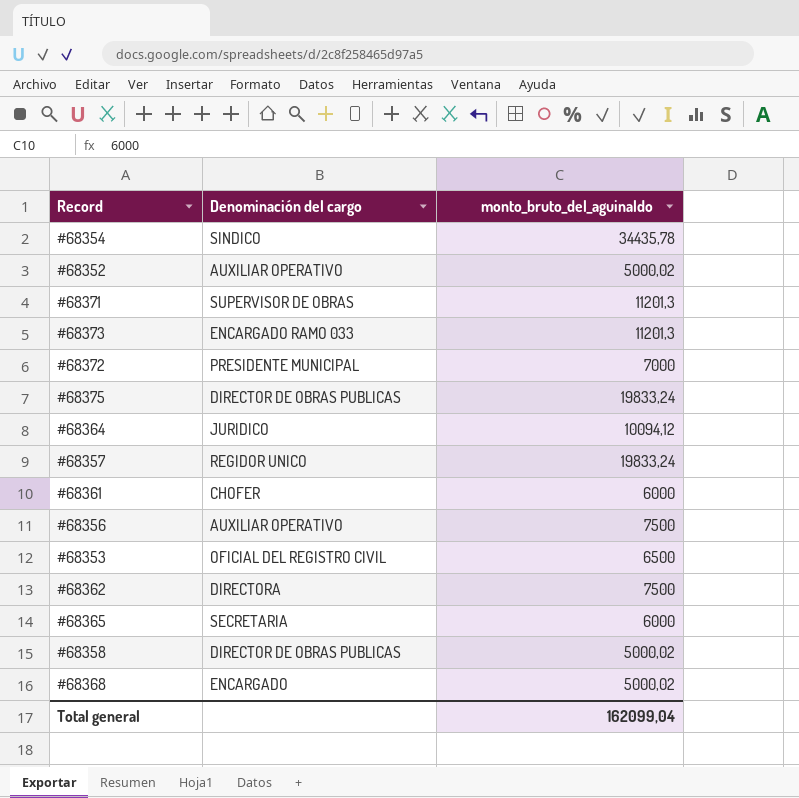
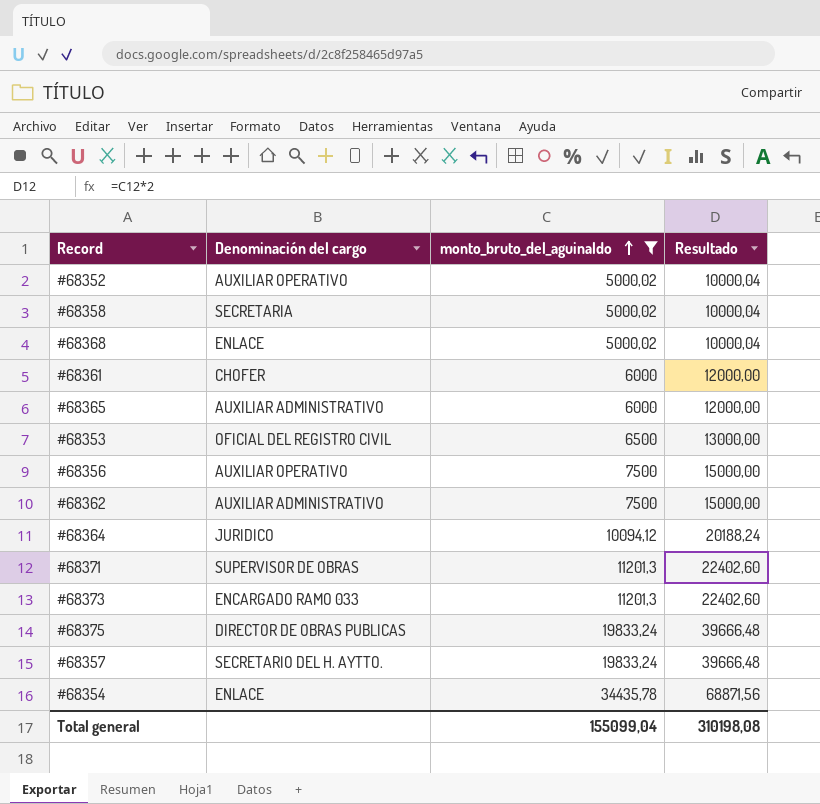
filter: none -> monto_bruto_del_aguinaldo != 7000
row order: none -> monto_bruto_del_aguinaldo ascending
column Resultado | formula: none -> [monto_bruto_del_aguinaldo] * 2
#68358 | Denominación del cargo: DIRECTOR DE OBRAS PUBLICAS -> SECRETARIA
#68368 | Denominación del cargo: ENCARGADO -> ENLACE
#68365 | Denominación del cargo: SECRETARIA -> AUXILIAR ADMINISTRATIVO
#68362 | Denominación del cargo: DIRECTORA -> AUXILIAR ADMINISTRATIVO
#68357 | Denominación del cargo: REGIDOR UNICO -> SECRETARIO DEL H. AYTTO.
#68354 | Denominación del cargo: SINDICO -> ENLACE
Total general | monto_bruto_del_aguinaldo: 162099,04 -> 155099,04

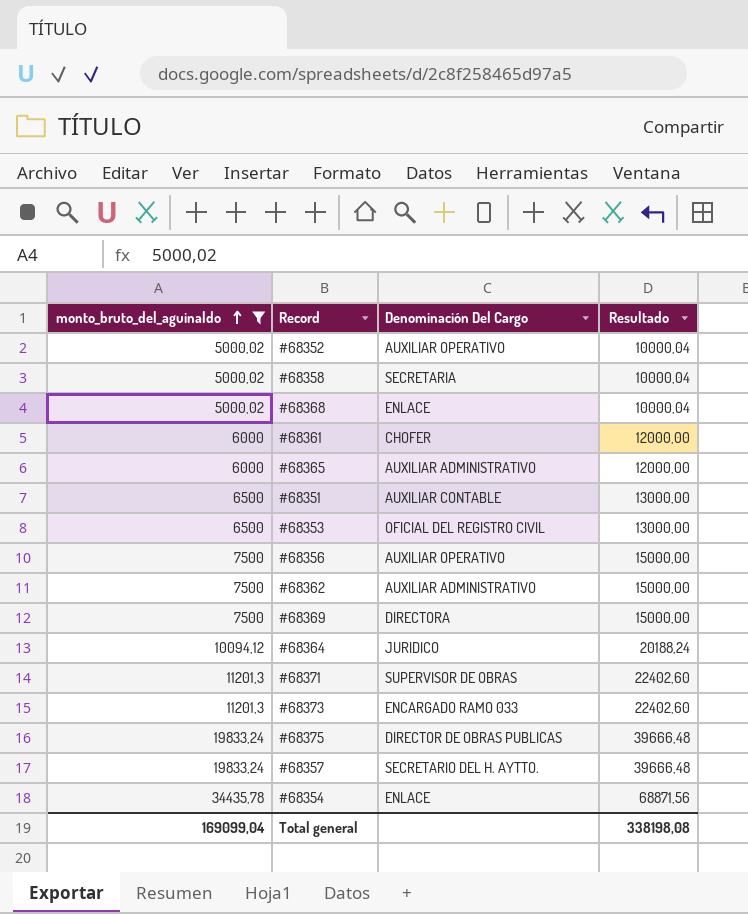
column monto_bruto_del_aguinaldo | position: 3 -> 1
column name: Denominación del cargo -> Denominación Del Cargo
row #68351: none -> 6500 | AUXILIAR CONTABLE | 13000,00
row #68369: none -> 7500 | DIRECTORA | 15000,00
Total general | monto_bruto_del_aguinaldo: 155099,04 -> 169099,04
Total general | Resultado: 310198,08 -> 338198,08

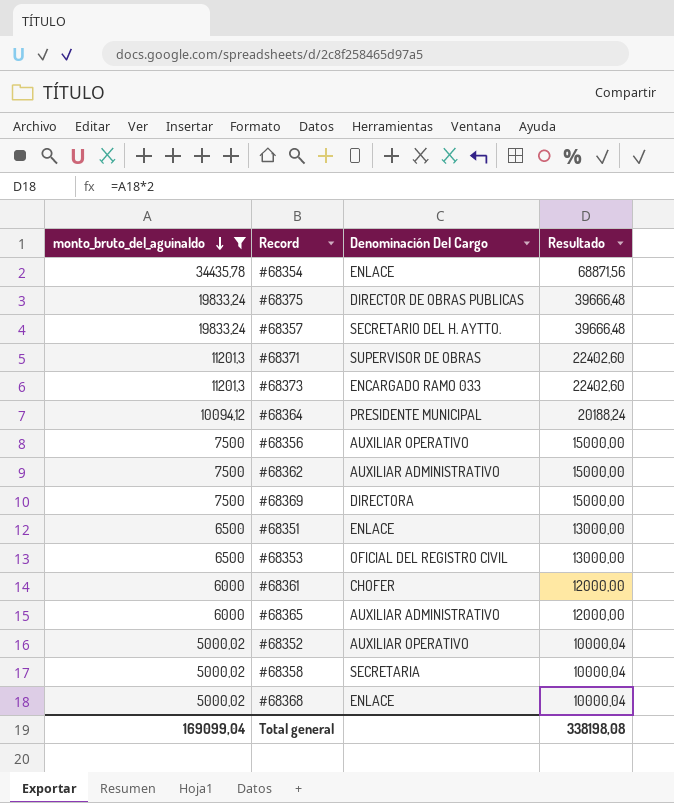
row order: monto_bruto_del_aguinaldo ascending -> monto_bruto_del_aguinaldo descending
#68364 | Denominación Del Cargo: JURIDICO -> PRESIDENTE MUNICIPAL
#68351 | Denominación Del Cargo: AUXILIAR CONTABLE -> ENLACE

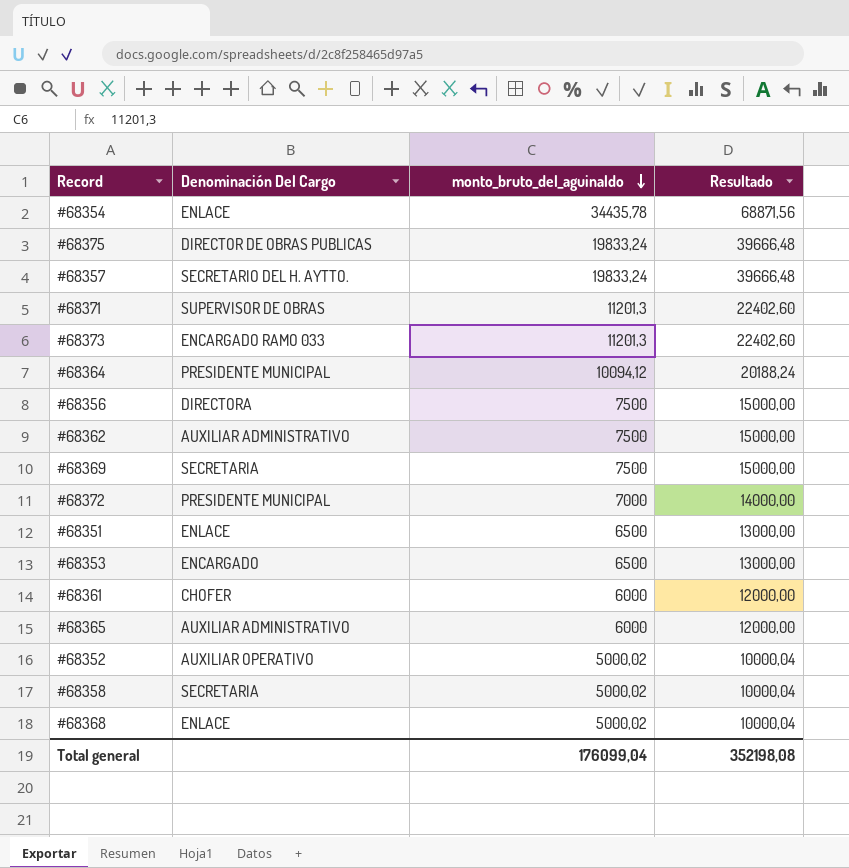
filter: monto_bruto_del_aguinaldo != 7000 -> none
column monto_bruto_del_aguinaldo | position: 1 -> 3
#68356 | Denominación Del Cargo: AUXILIAR OPERATIVO -> DIRECTORA
#68369 | Denominación Del Cargo: DIRECTORA -> SECRETARIA
#68353 | Denominación Del Cargo: OFICIAL DEL REGISTRO CIVIL -> ENCARGADO
Total general | monto_bruto_del_aguinaldo: 169099,04 -> 176099,04
Total general | Resultado: 338198,08 -> 352198,08

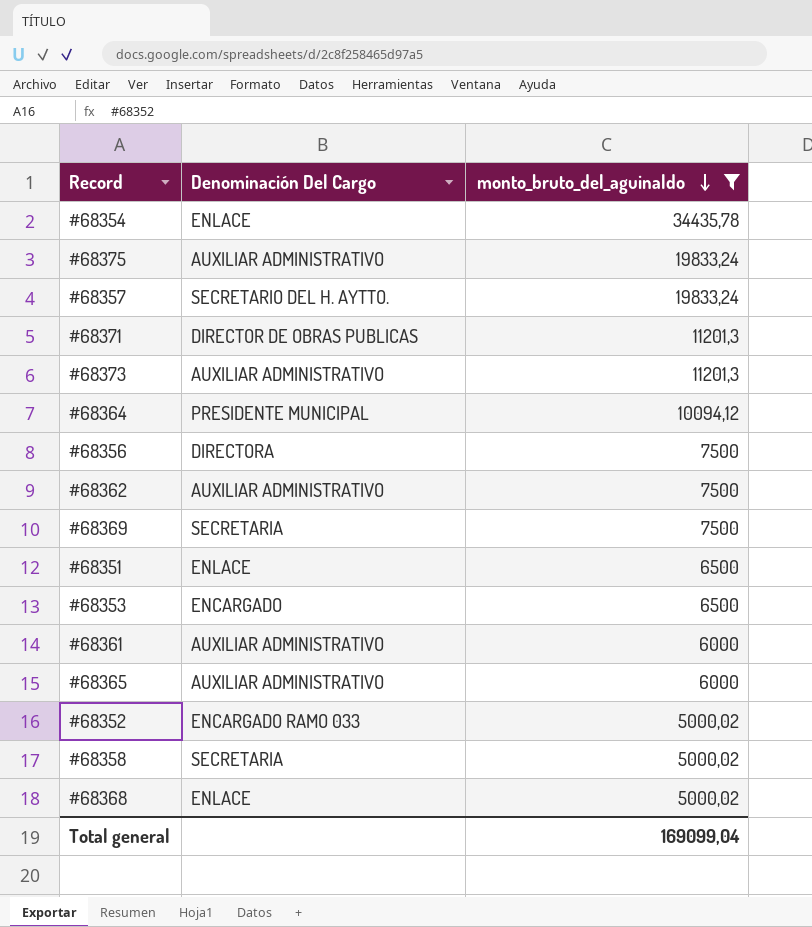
filter: none -> monto_bruto_del_aguinaldo != 7000
column Resultado | formula: [monto_bruto_del_aguinaldo] * 2 -> none
#68375 | Denominación Del Cargo: DIRECTOR DE OBRAS PUBLICAS -> AUXILIAR ADMINISTRATIVO
#68371 | Denominación Del Cargo: SUPERVISOR DE OBRAS -> DIRECTOR DE OBRAS PUBLICAS
#68373 | Denominación Del Cargo: ENCARGADO RAMO 033 -> AUXILIAR ADMINISTRATIVO
#68361 | Denominación Del Cargo: CHOFER -> AUXILIAR ADMINISTRATIVO
#68352 | Denominación Del Cargo: AUXILIAR OPERATIVO -> ENCARGADO RAMO 033
Total general | monto_bruto_del_aguinaldo: 176099,04 -> 169099,04

